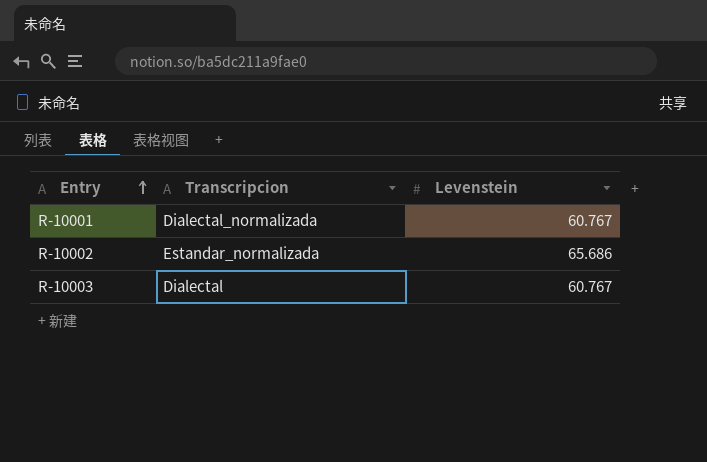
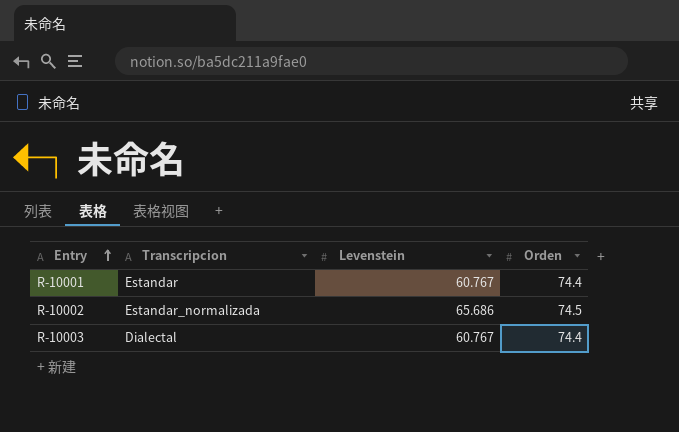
column Orden | position: none -> 4
R-10001 | Transcripcion: Dialectal_normalizada -> Estandar

